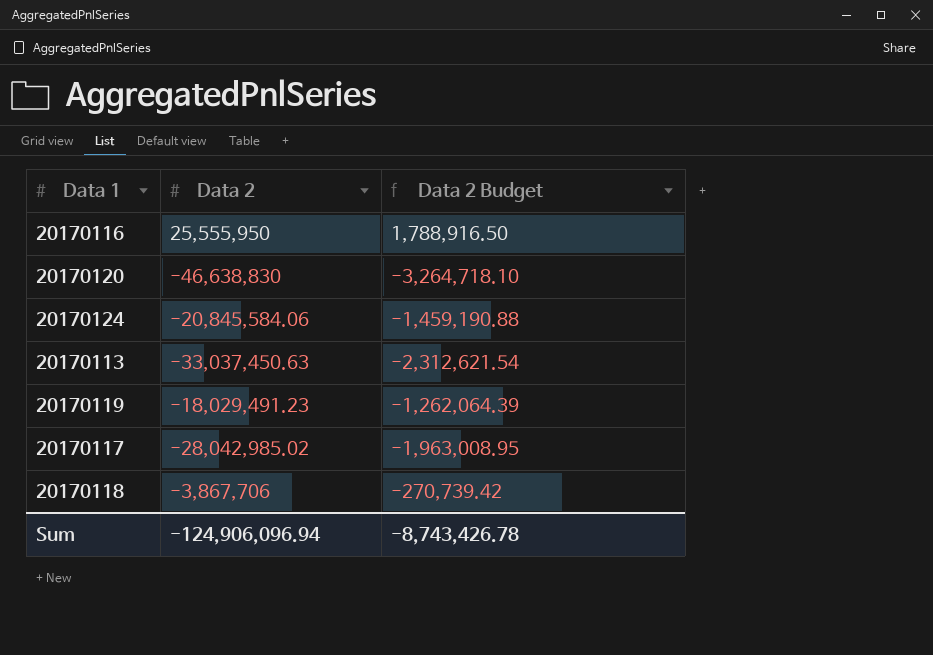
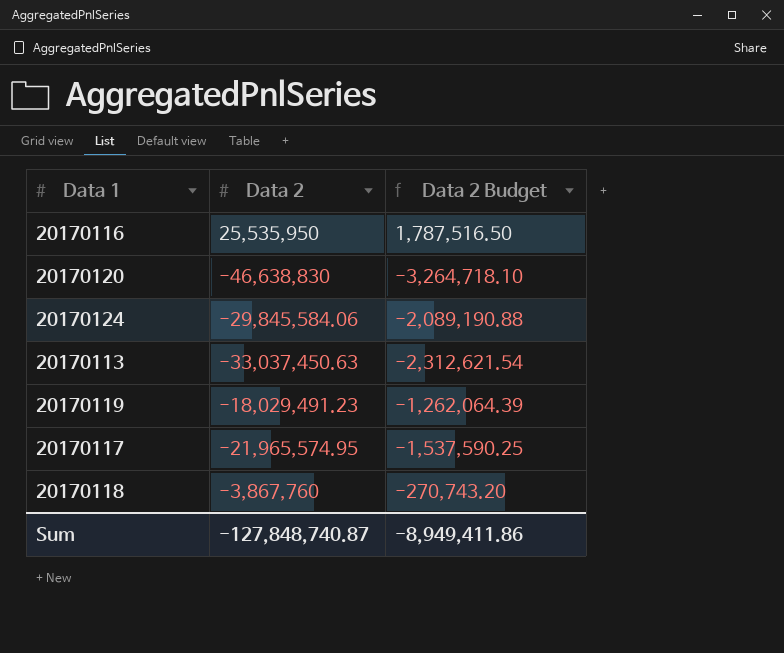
20170116 | Data 2: 25,555,950 -> 25,535,950
20170116 | Data 2 Budget: 1,788,916.50 -> 1,787,516.50
20170124 | Data 2: -20,845,584.06 -> -29,845,584.06
20170124 | Data 2 Budget: -1,459,190.88 -> -2,089,190.88
20170117 | Data 2: -28,042,985.02 -> -21,965,574.95
20170117 | Data 2 Budget: -1,963,008.95 -> -1,537,590.25
20170118 | Data 2: -3,867,706 -> -3,867,760
20170118 | Data 2 Budget: -270,739.42 -> -270,743.20
Sum | Data 2: -124,906,096.94 -> -127,848,740.87
Sum | Data 2 Budget: -8,743,426.78 -> -8,949,411.86

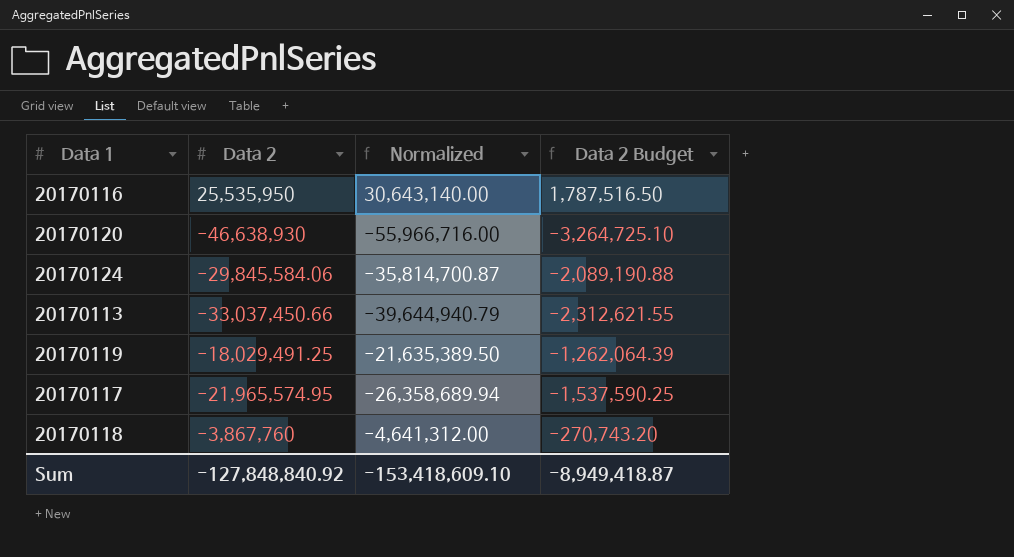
column Normalized | formula: none -> [Data 2] * 1.2
20170120 | Data 2: -46,638,830 -> -46,638,930
20170120 | Data 2 Budget: -3,264,718.10 -> -3,264,725.10
20170113 | Data 2: -33,037,450.63 -> -33,037,450.66
20170113 | Data 2 Budget: -2,312,621.54 -> -2,312,621.55
20170119 | Data 2: -18,029,491.23 -> -18,029,491.25
Sum | Data 2: -127,848,740.87 -> -127,848,840.92
Sum | Data 2 Budget: -8,949,411.86 -> -8,949,418.87

